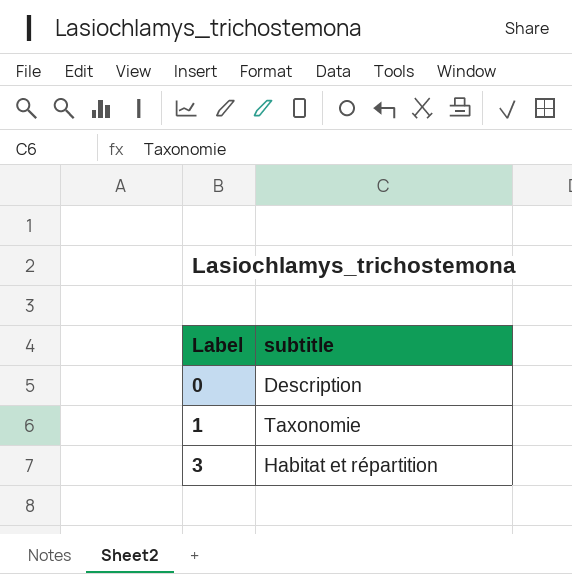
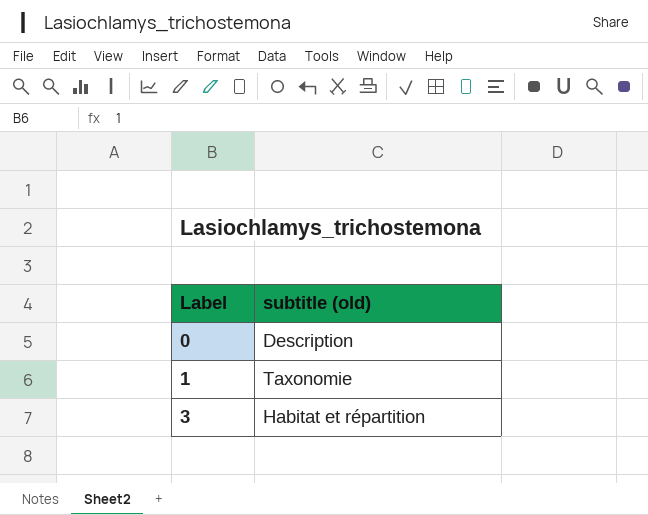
column name: subtitle -> subtitle (old)

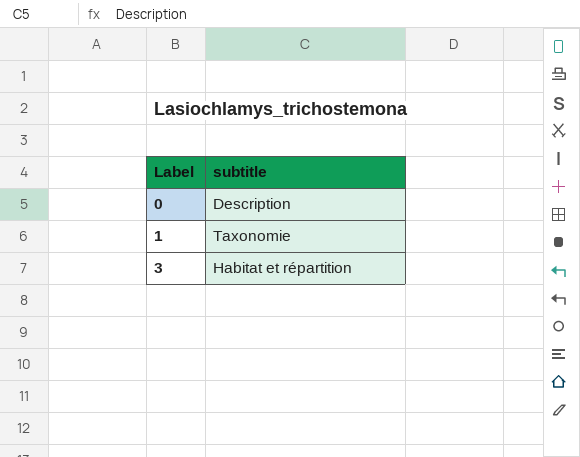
column name: subtitle (old) -> subtitle

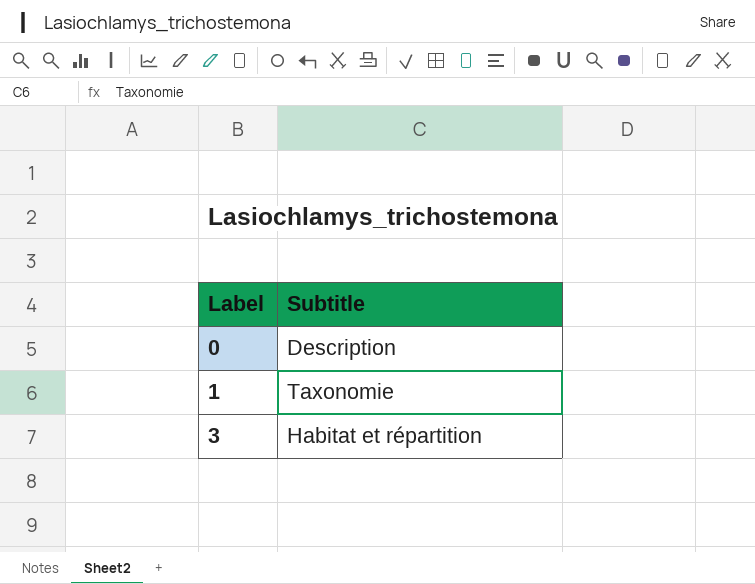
column name: subtitle -> Subtitle

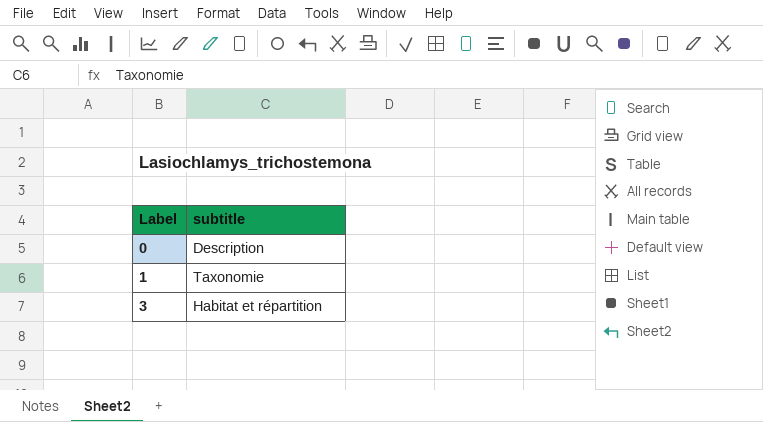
column name: Subtitle -> subtitle

